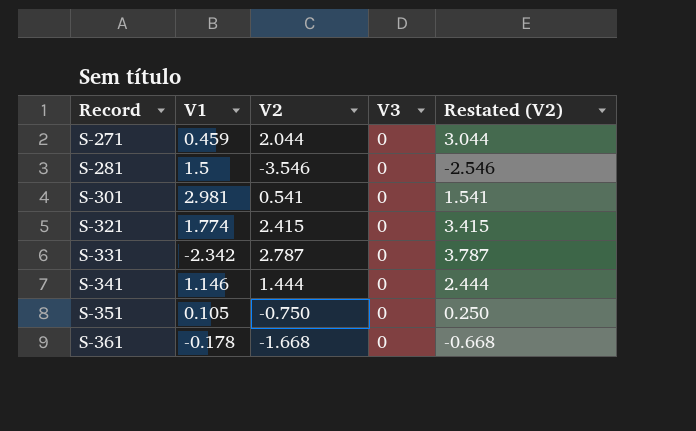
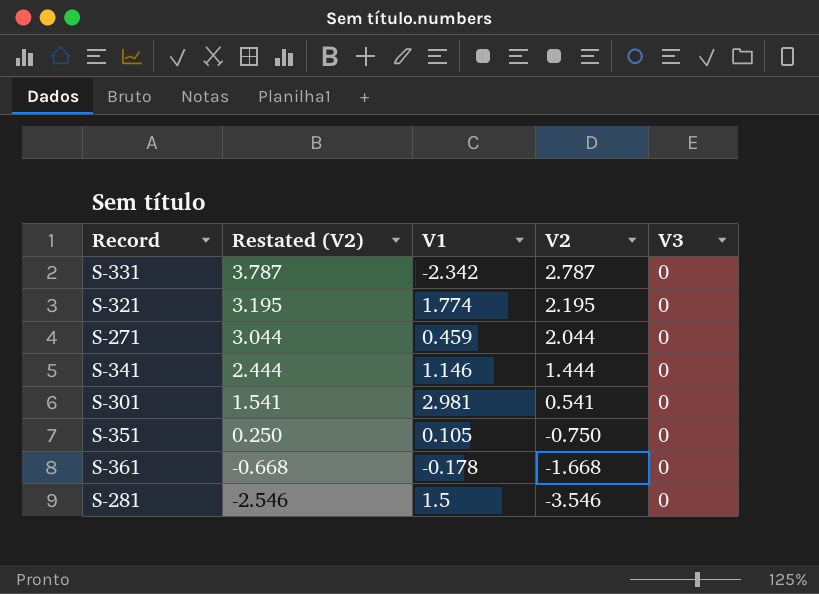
row order: Record ascending -> Restated (V2) descending
column Restated (V2) | position: 5 -> 2
S-321 | Restated (V2): 3.415 -> 3.195
S-321 | V2: 2.415 -> 2.195

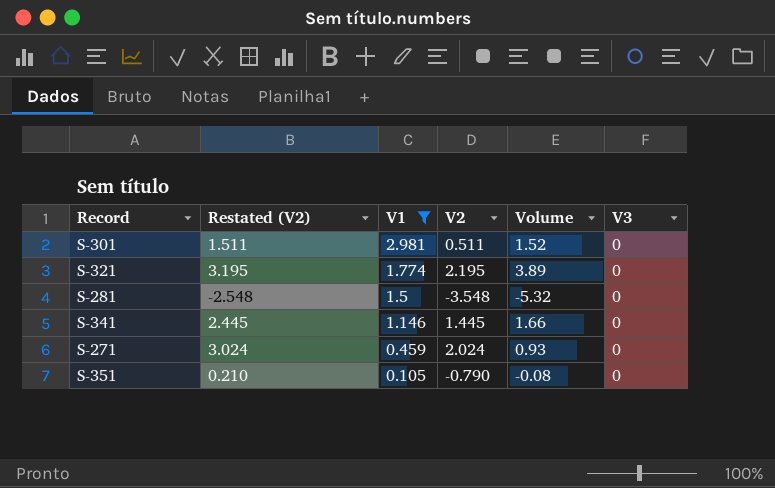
filter: none -> V1 >= 0.105
row order: Restated (V2) descending -> V1 descending
column Volume | formula: none -> [V1] * [V2]
S-301 | Restated (V2): 1.541 -> 1.511
S-301 | V2: 0.541 -> 0.511
S-281 | Restated (V2): -2.546 -> -2.548
S-281 | V2: -3.546 -> -3.548
S-341 | Restated (V2): 2.444 -> 2.445
S-341 | V2: 1.444 -> 1.445
S-271 | Restated (V2): 3.044 -> 3.024
S-271 | V2: 2.044 -> 2.024
S-351 | Restated (V2): 0.250 -> 0.210
S-351 | V2: -0.750 -> -0.790

